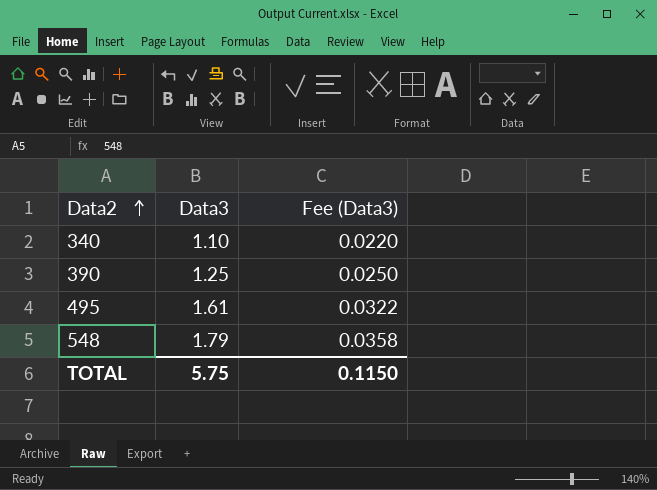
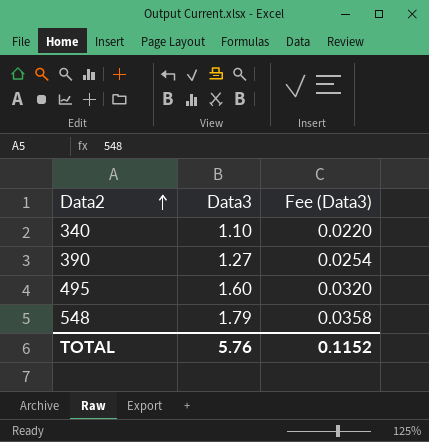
390 | Data3: 1.25 -> 1.27
390 | Fee (Data3): 0.0250 -> 0.0254
495 | Data3: 1.61 -> 1.60
495 | Fee (Data3): 0.0322 -> 0.0320
TOTAL | Data3: 5.75 -> 5.76
TOTAL | Fee (Data3): 0.1150 -> 0.1152

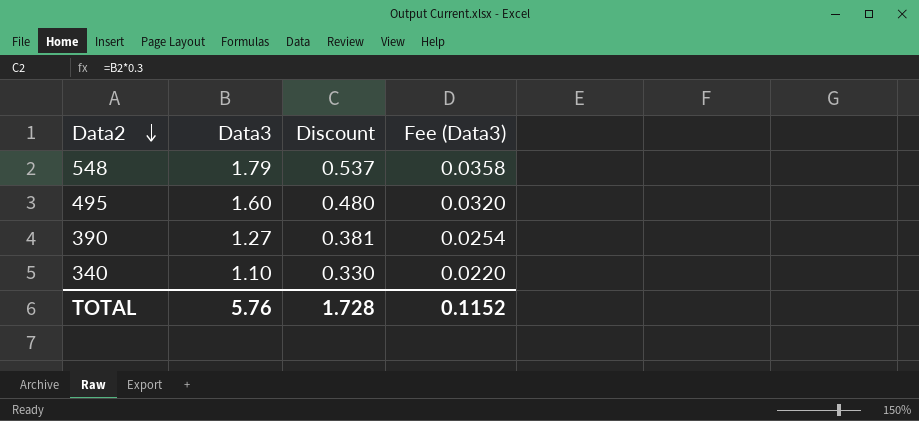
row order: Data2 ascending -> Data2 descending
column Discount | formula: none -> [Data3] * 0.3

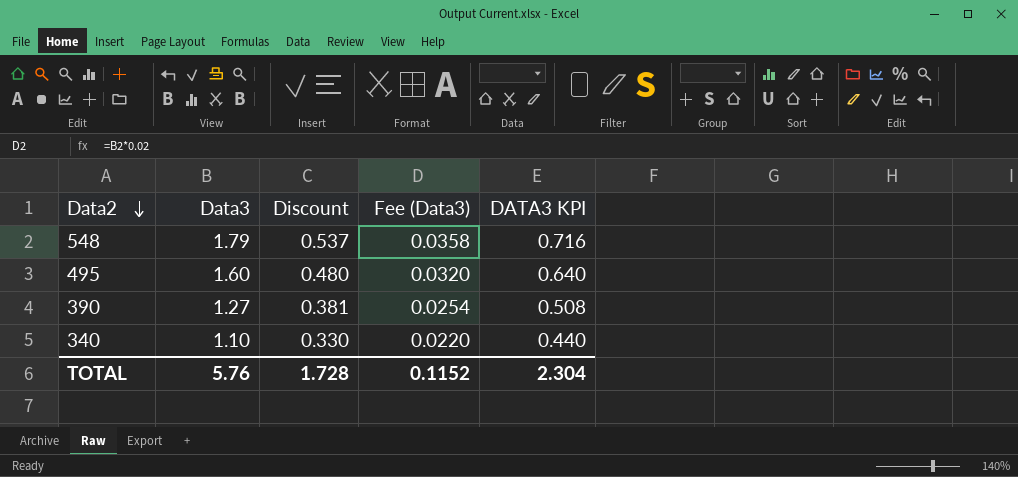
column DATA3 KPI | formula: none -> [Data3] * 0.4

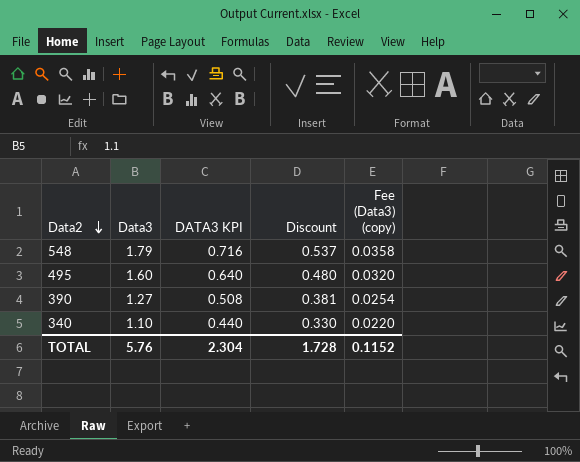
column DATA3 KPI | position: 5 -> 3
column name: Fee (Data3) -> Fee (Data3) (copy)

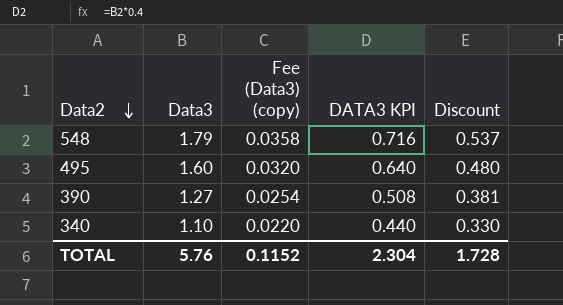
column Fee (Data3) (copy) | position: 5 -> 3

